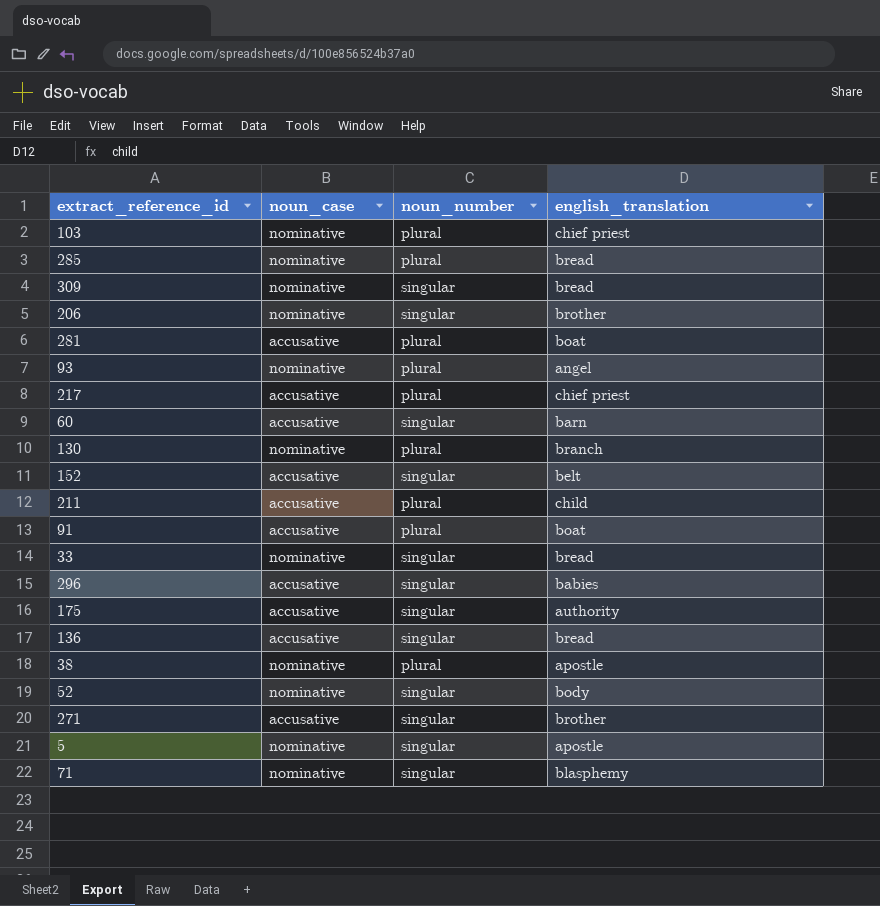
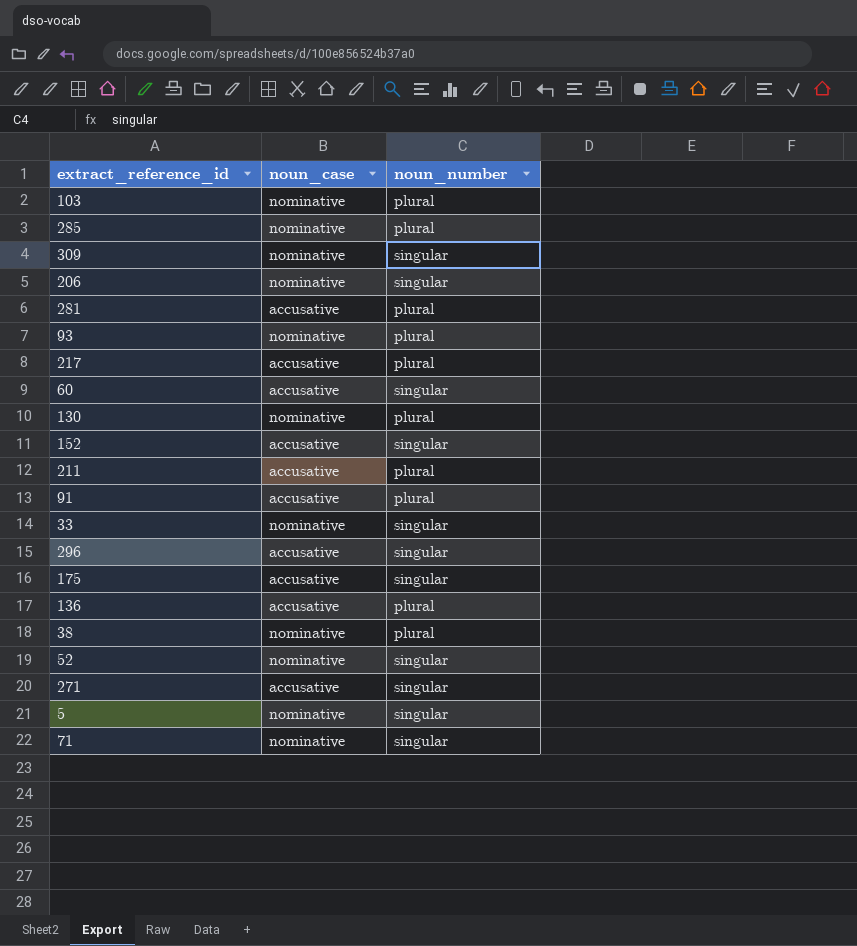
column english_translation | position: 4 -> none
136 | noun_number: singular -> plural

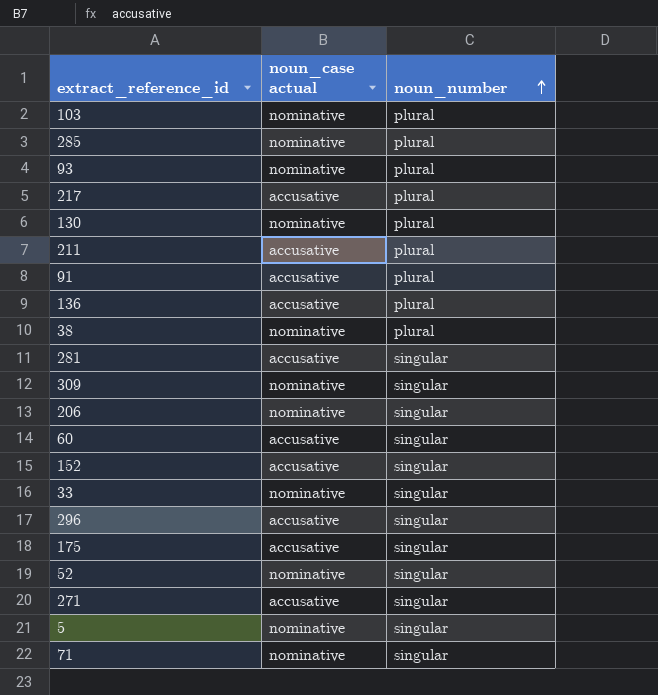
row order: none -> noun_number ascending
column name: noun_case -> noun_case actual
281 | noun_number: plural -> singular

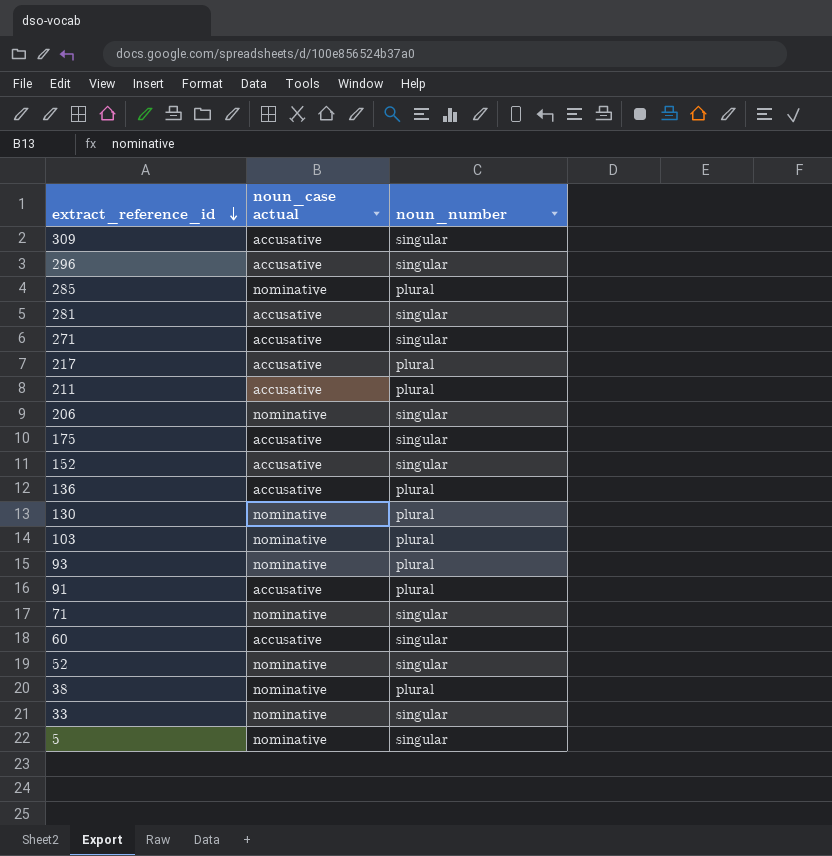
row order: noun_number ascending -> extract_reference_id descending
309 | noun_case actual: nominative -> accusative

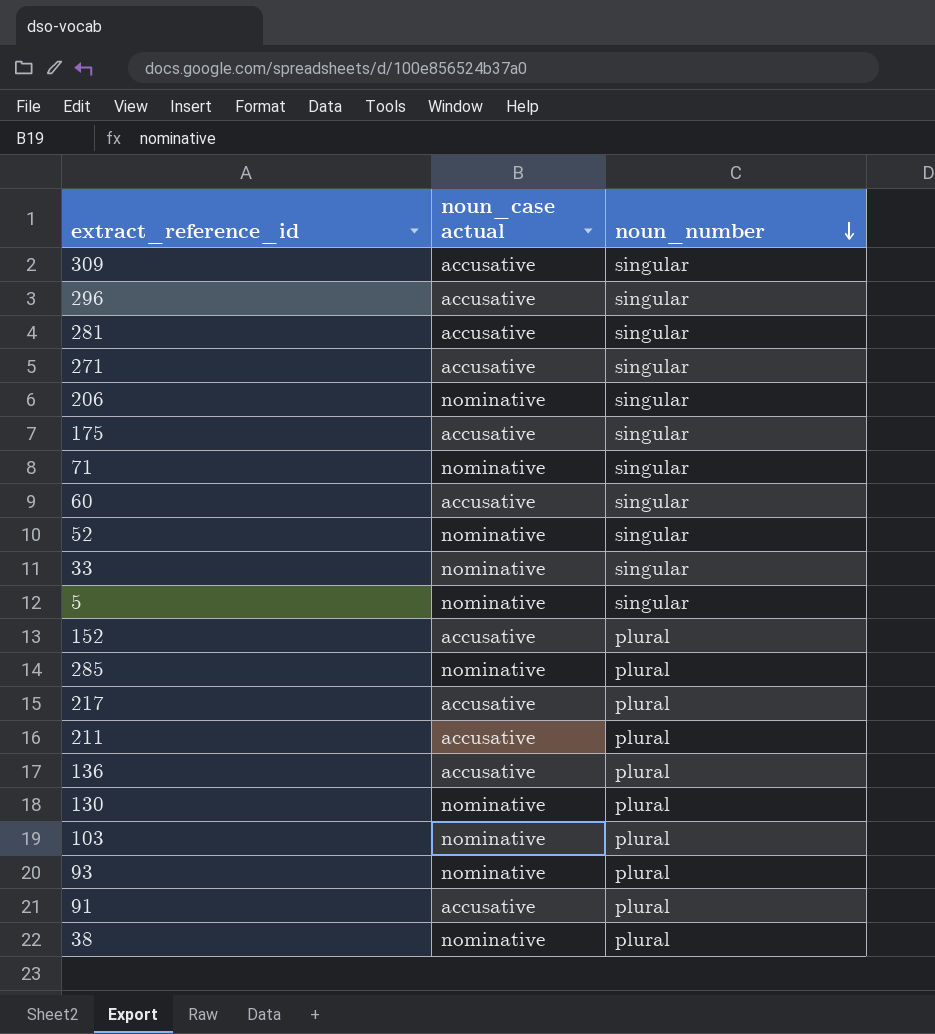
row order: extract_reference_id descending -> noun_number descending
152 | noun_number: singular -> plural

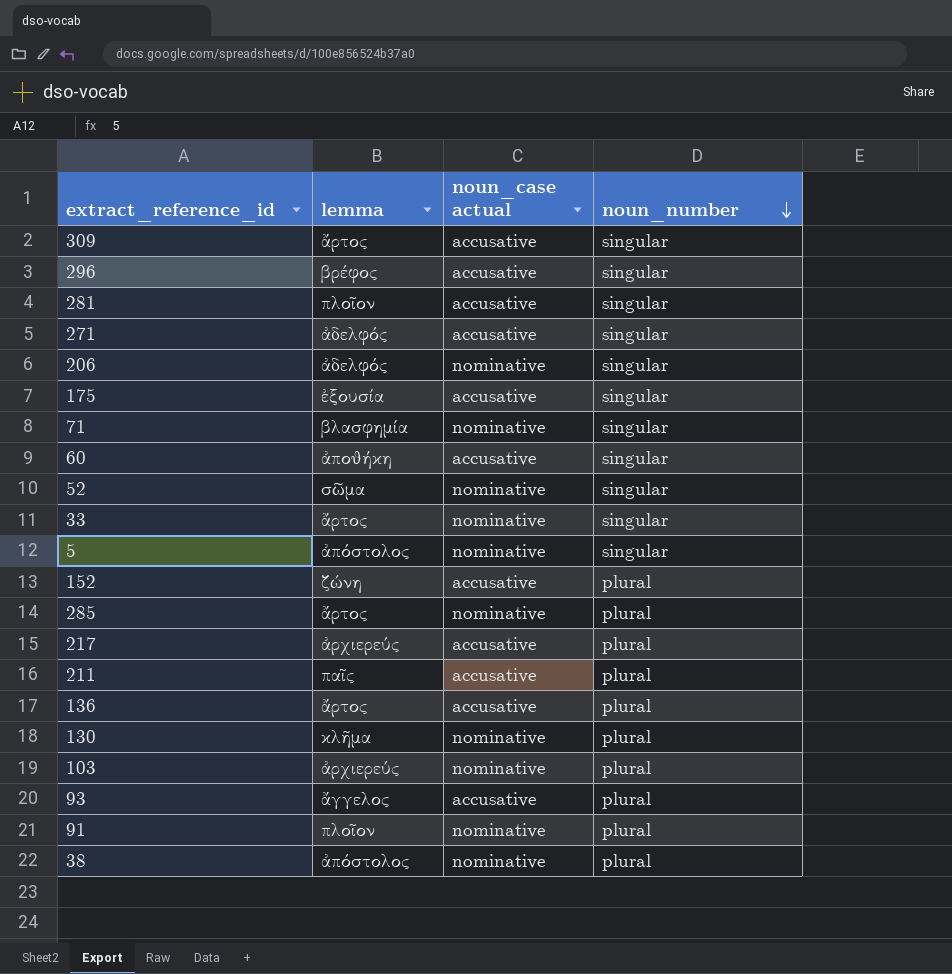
column lemma | position: none -> 2
93 | noun_case actual: nominative -> accusative
91 | noun_case actual: accusative -> nominative

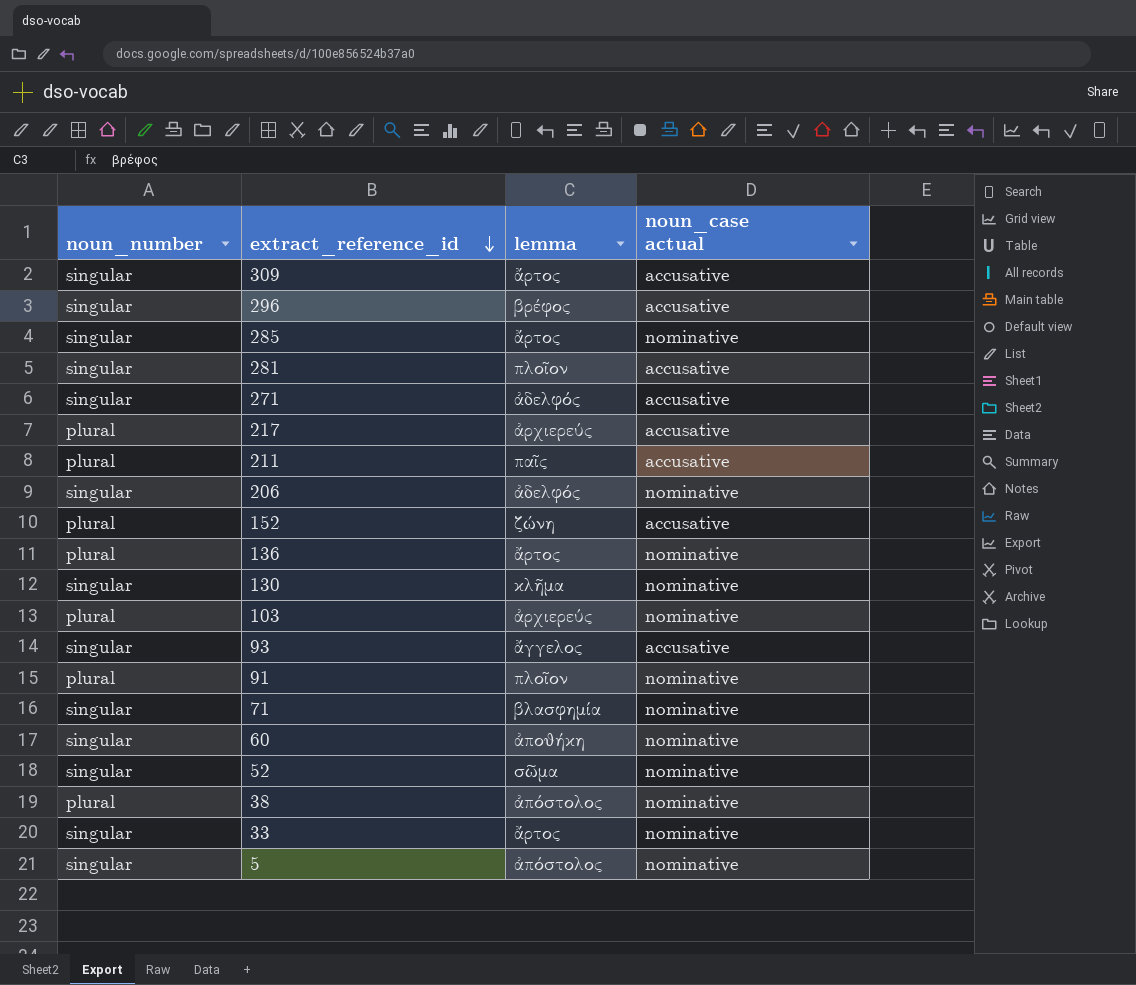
row order: noun_number descending -> extract_reference_id descending
column noun_number | position: 4 -> 1
row 175: ἐξουσία | accusative | singular -> none
285 | noun_number: plural -> singular
136 | noun_case actual: accusative -> nominative
130 | noun_number: plural -> singular
93 | noun_number: plural -> singular
60 | noun_case actual: accusative -> nominative

